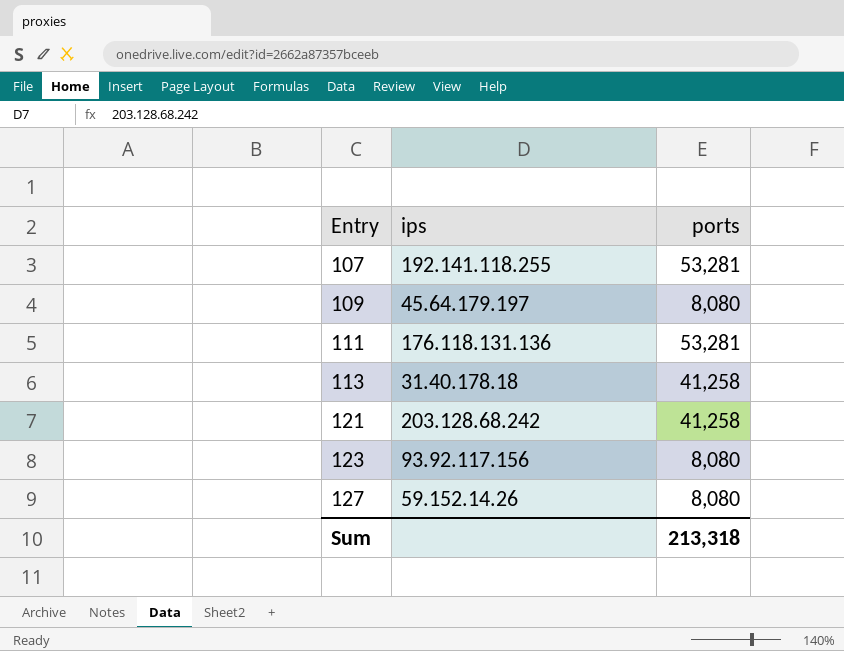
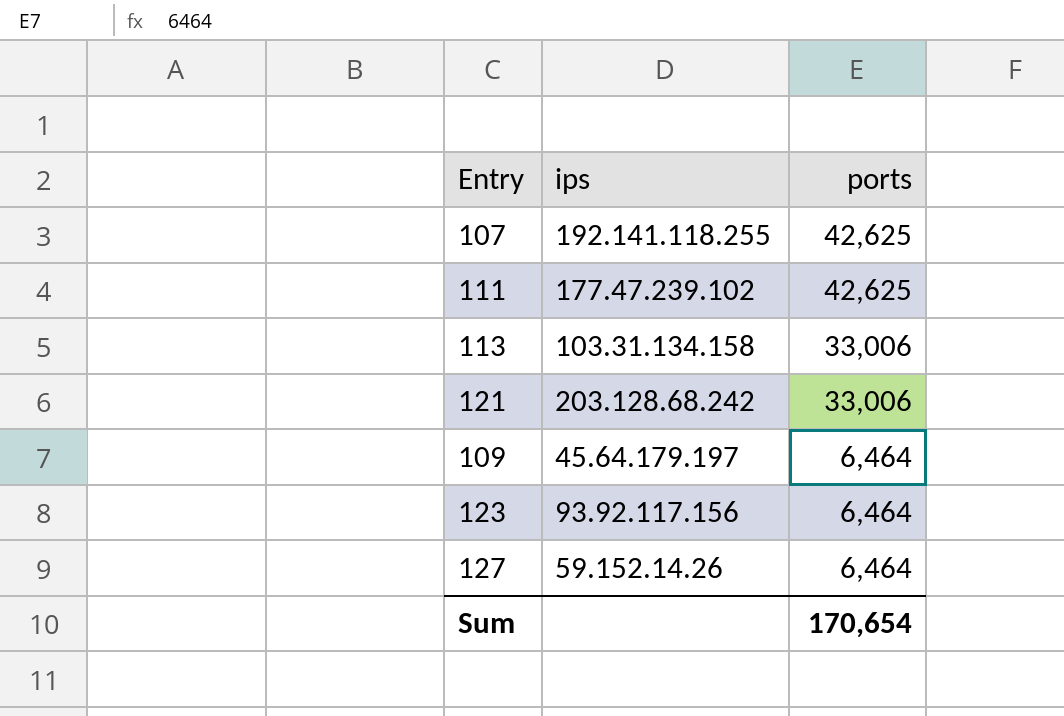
row order: Entry ascending -> ports descending
107 | ports: 53,281 -> 42,625
111 | ips: 176.118.131.136 -> 177.47.239.102
111 | ports: 53,281 -> 42,625
113 | ips: 31.40.178.18 -> 103.31.134.158
113 | ports: 41,258 -> 33,006
121 | ports: 41,258 -> 33,006
109 | ports: 8,080 -> 6,464
123 | ports: 8,080 -> 6,464
127 | ports: 8,080 -> 6,464
Sum | ports: 213,318 -> 170,654

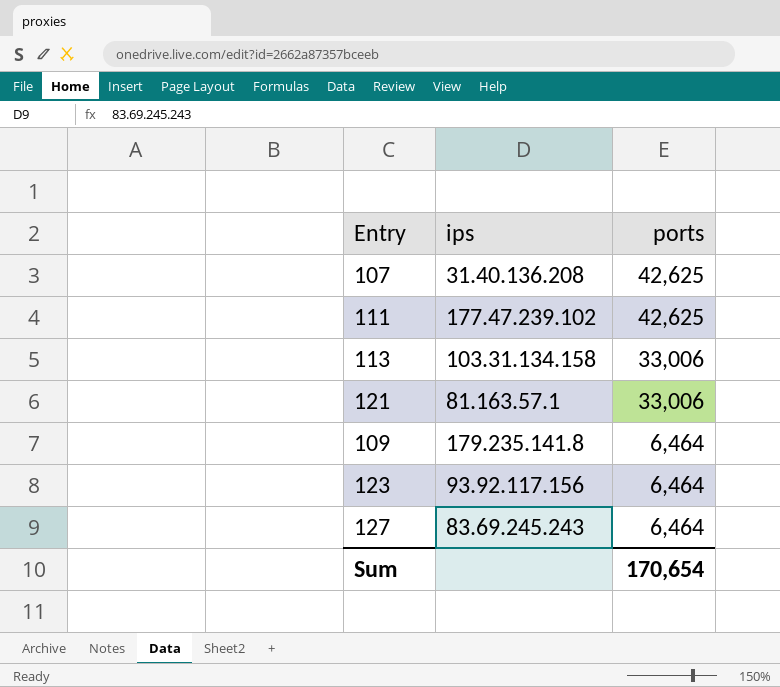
107 | ips: 192.141.118.255 -> 31.40.136.208
121 | ips: 203.128.68.242 -> 81.163.57.1
109 | ips: 45.64.179.197 -> 179.235.141.8
127 | ips: 59.152.14.26 -> 83.69.245.243

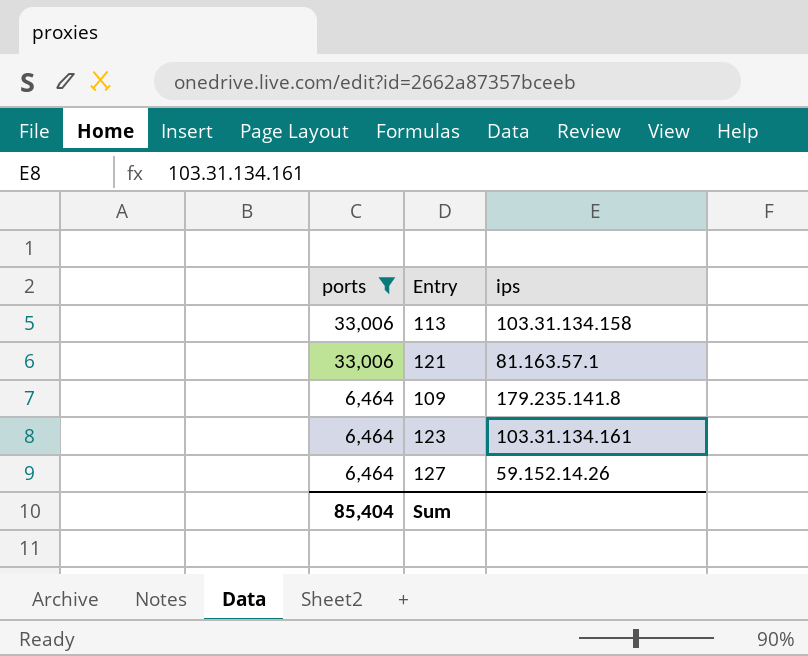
filter: none -> ports != 42,625
column ports | position: 3 -> 1
123 | ips: 93.92.117.156 -> 103.31.134.161
127 | ips: 83.69.245.243 -> 59.152.14.26
Sum | ports: 170,654 -> 85,404

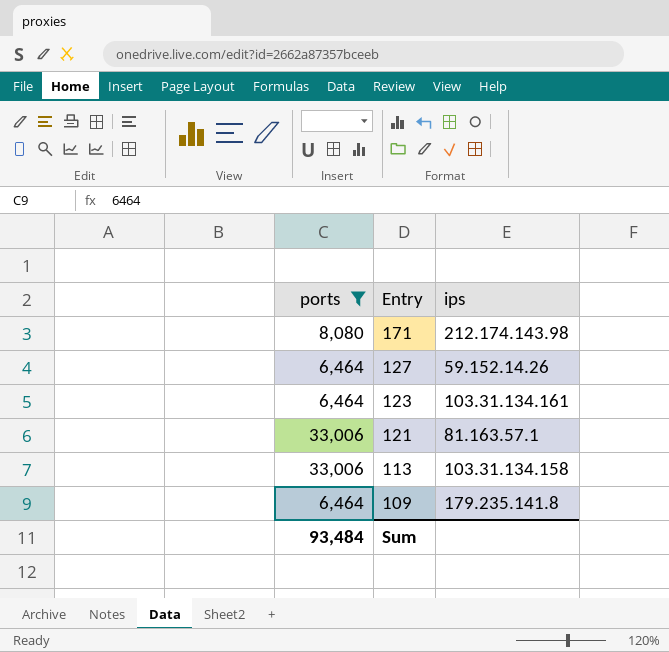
row order: ports descending -> Entry descending
row 171: none -> 8,080 | 212.174.143.98
Sum | ports: 85,404 -> 93,484

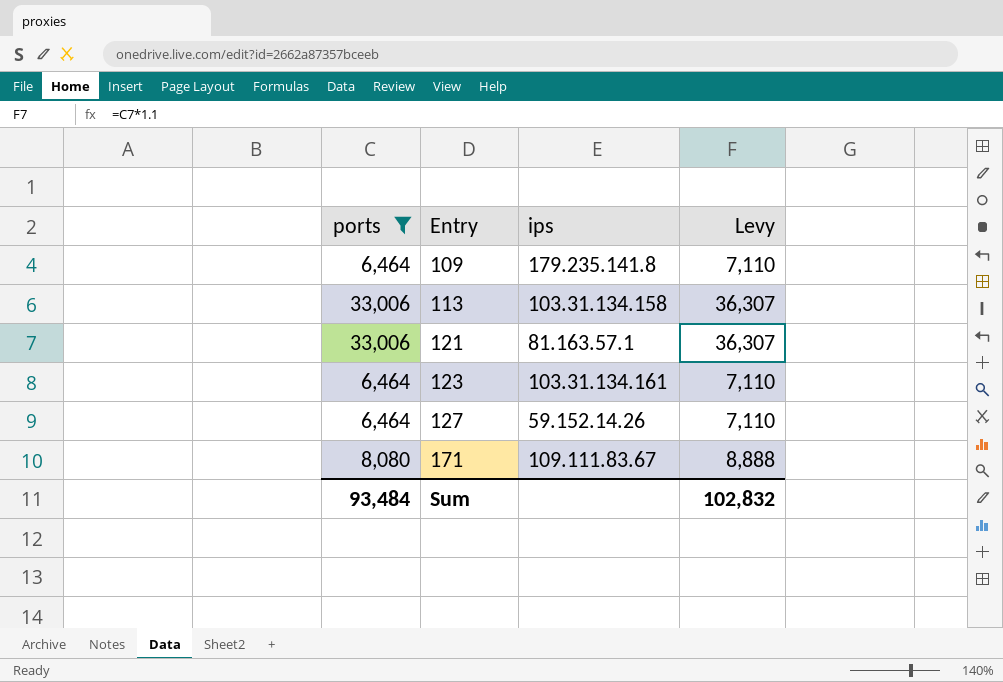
row order: Entry descending -> Entry ascending
column Levy | formula: none -> [ports] * 1.1
171 | ips: 212.174.143.98 -> 109.111.83.67

